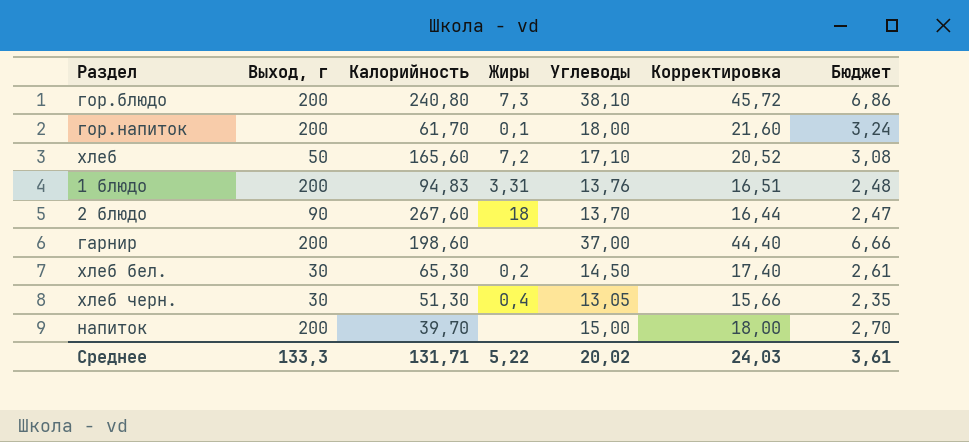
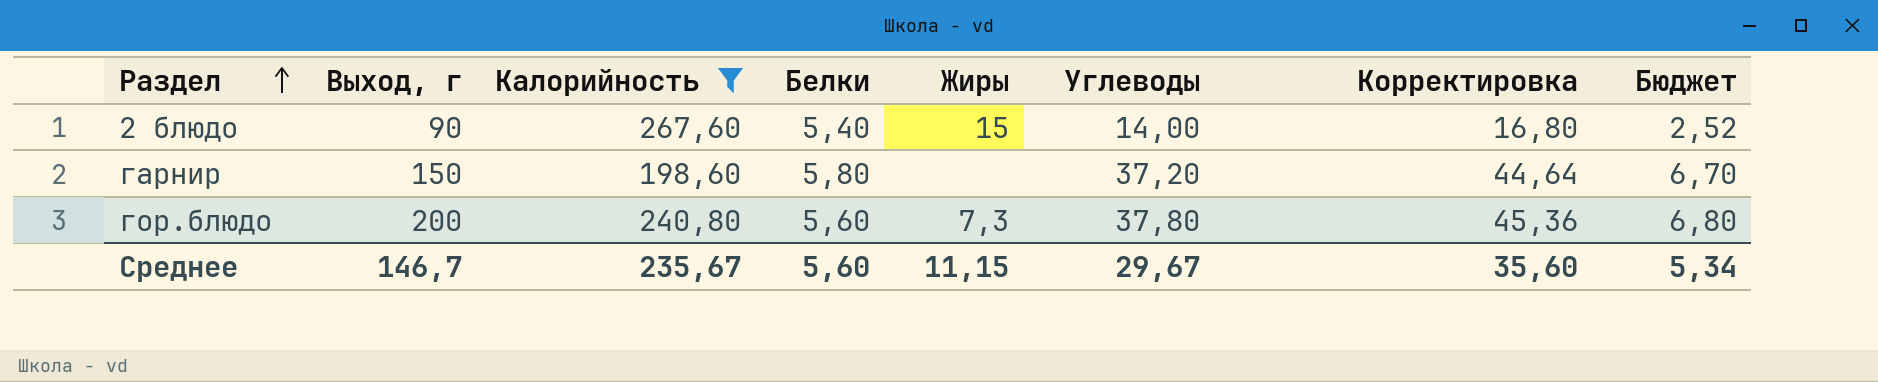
filter: none -> Калорийность >= 198,60
row order: none -> Раздел ascending
column Белки | position: none -> 4
2 блюдо | Жиры: 18 -> 15
2 блюдо | Углеводы: 13,70 -> 14,00
2 блюдо | Корректировка: 16,44 -> 16,80
2 блюдо | Бюджет: 2,47 -> 2,52
гарнир | Выход, г: 200 -> 150
гарнир | Углеводы: 37,00 -> 37,20
гарнир | Корректировка: 44,40 -> 44,64
гарнир | Бюджет: 6,66 -> 6,70
гор.блюдо | Углеводы: 38,10 -> 37,80
гор.блюдо | Корректировка: 45,72 -> 45,36
гор.блюдо | Бюджет: 6,86 -> 6,80
Среднее | Выход, г: 133,3 -> 146,7
Среднее | Калорийность: 131,71 -> 235,67
Среднее | Жиры: 5,22 -> 11,15
Среднее | Углеводы: 20,02 -> 29,67
Среднее | Корректировка: 24,03 -> 35,60
Среднее | Бюджет: 3,61 -> 5,34

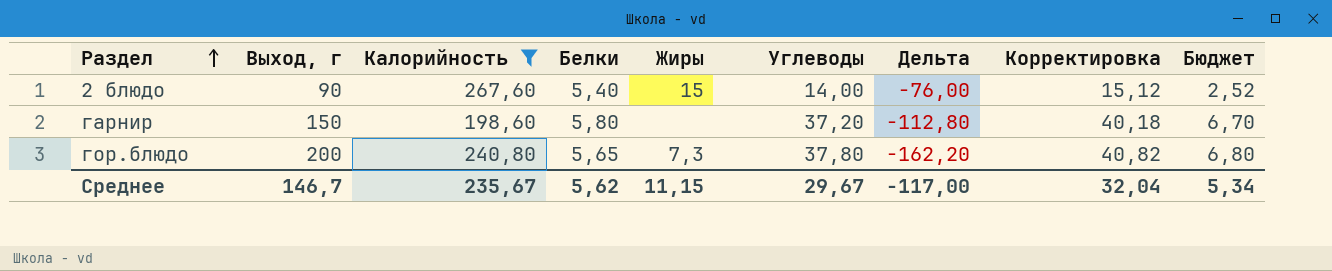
column Дельта | formula: none -> [Углеводы] - [Выход, г]
column Корректировка | formula: [Углеводы] * 1,2 -> [Углеводы] * 1,08
гор.блюдо | Белки: 5,60 -> 5,65
Среднее | Белки: 5,60 -> 5,62
Среднее | Корректировка: 35,60 -> 32,04

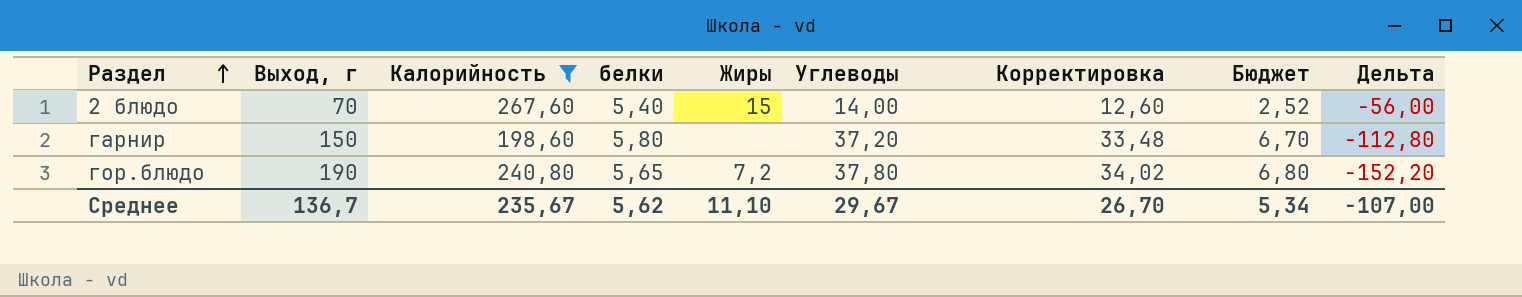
column name: Белки -> белки
column Корректировка | formula: [Углеводы] * 1,08 -> [Углеводы] * 0,9
column Дельта | position: 7 -> 9
2 блюдо | Выход, г: 90 -> 70
2 блюдо | Дельта: -76,00 -> -56,00
гор.блюдо | Выход, г: 200 -> 190
гор.блюдо | Жиры: 7,3 -> 7,2
гор.блюдо | Дельта: -162,20 -> -152,20
Среднее | Выход, г: 146,7 -> 136,7
Среднее | Жиры: 11,15 -> 11,10
Среднее | Корректировка: 32,04 -> 26,70
Среднее | Дельта: -117,00 -> -107,00

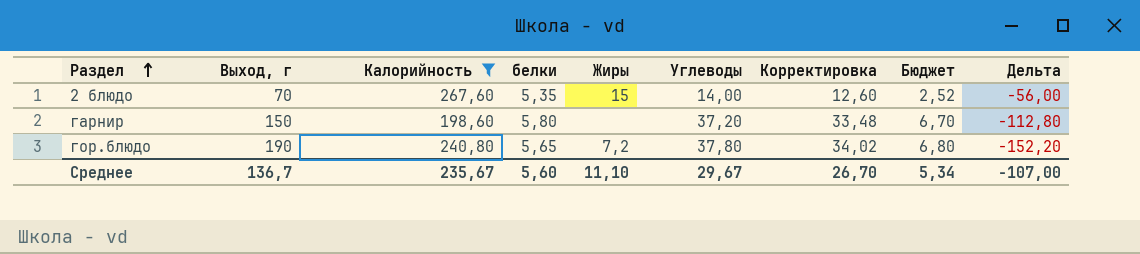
2 блюдо | белки: 5,40 -> 5,35
Среднее | белки: 5,62 -> 5,60

